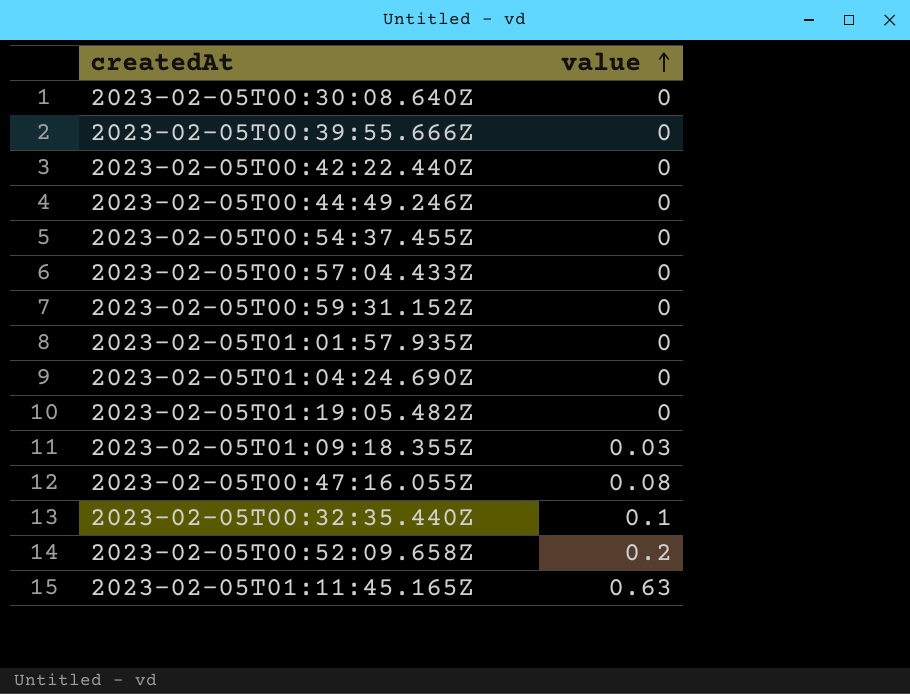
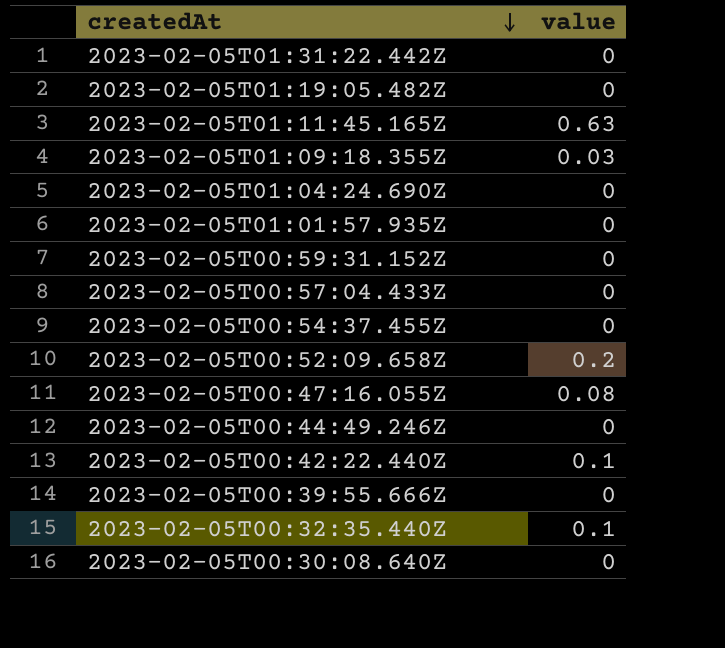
row order: value ascending -> createdAt descending
row 2023-02-05T01:31:22.442Z: none -> 0
2023-02-05T00:42:22.440Z | value: 0 -> 0.1

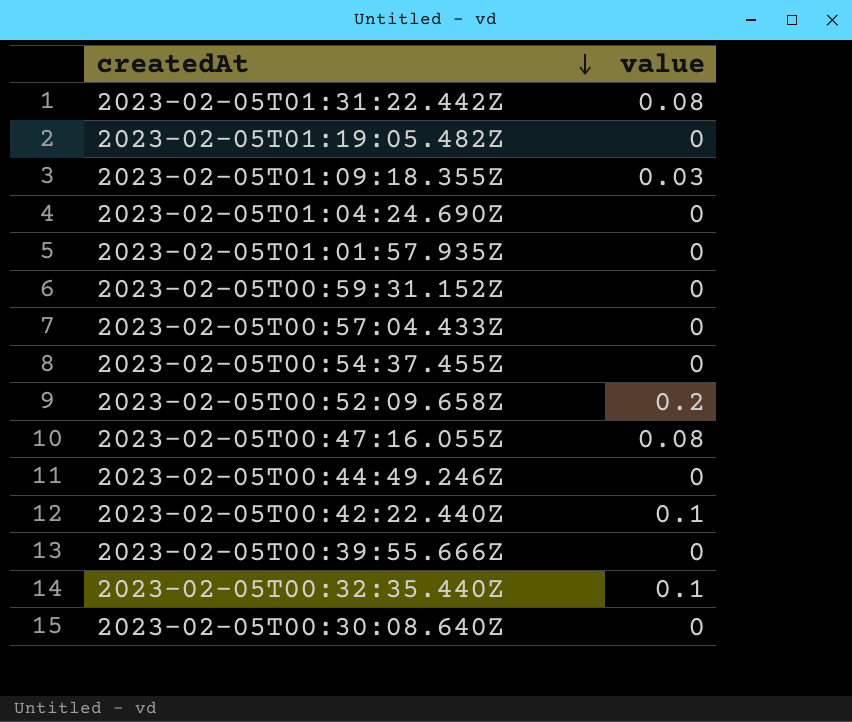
row 2023-02-05T01:11:45.165Z: 0.63 -> none
2023-02-05T01:31:22.442Z | value: 0 -> 0.08

